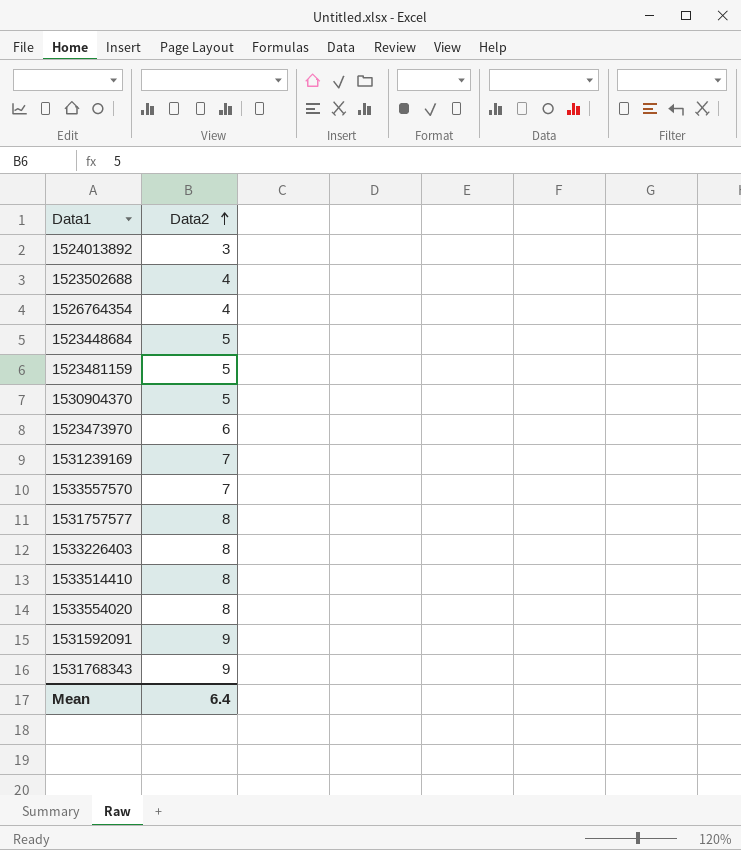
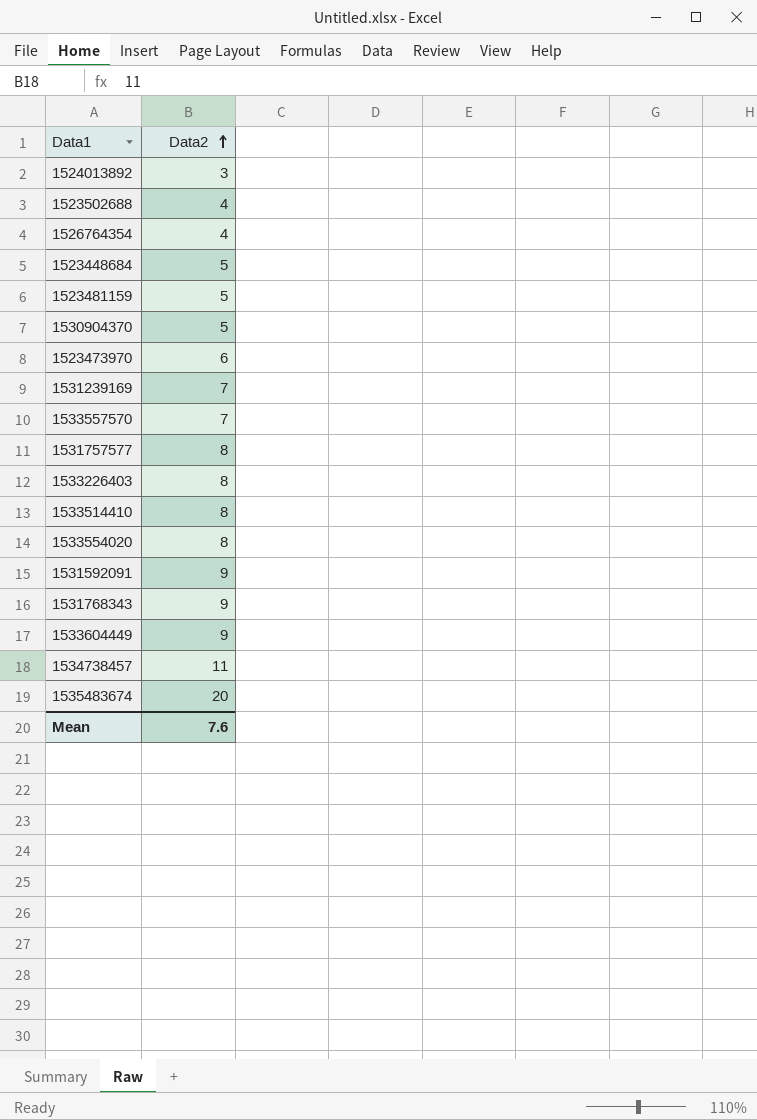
row 1533604449: none -> 9
row 1534738457: none -> 11
row 1535483674: none -> 20
Mean | Data2: 6.4 -> 7.6

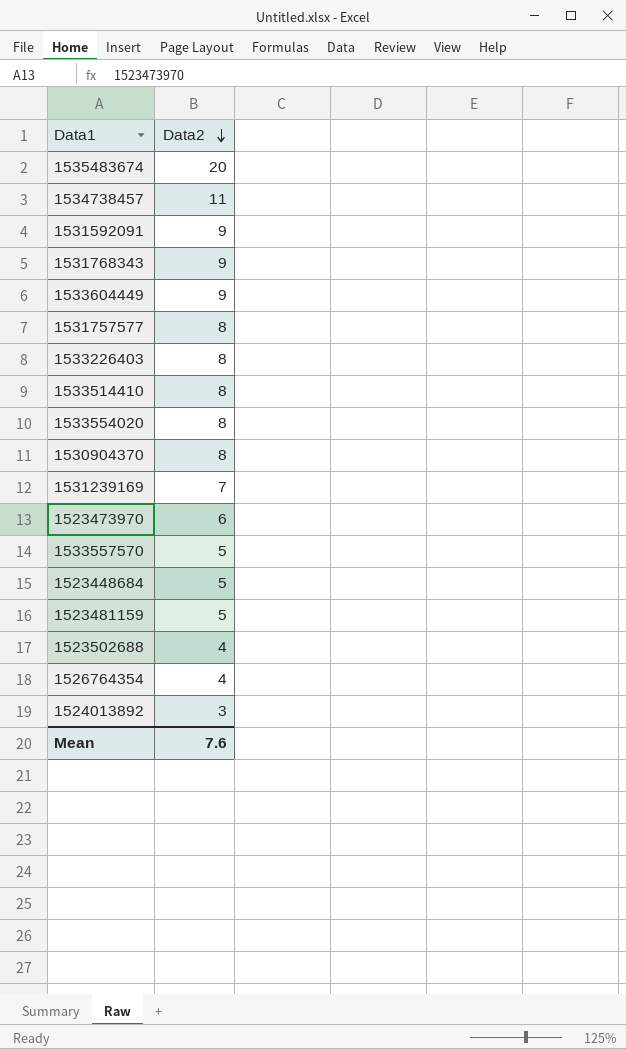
row order: Data2 ascending -> Data2 descending
1530904370 | Data2: 5 -> 8
1533557570 | Data2: 7 -> 5

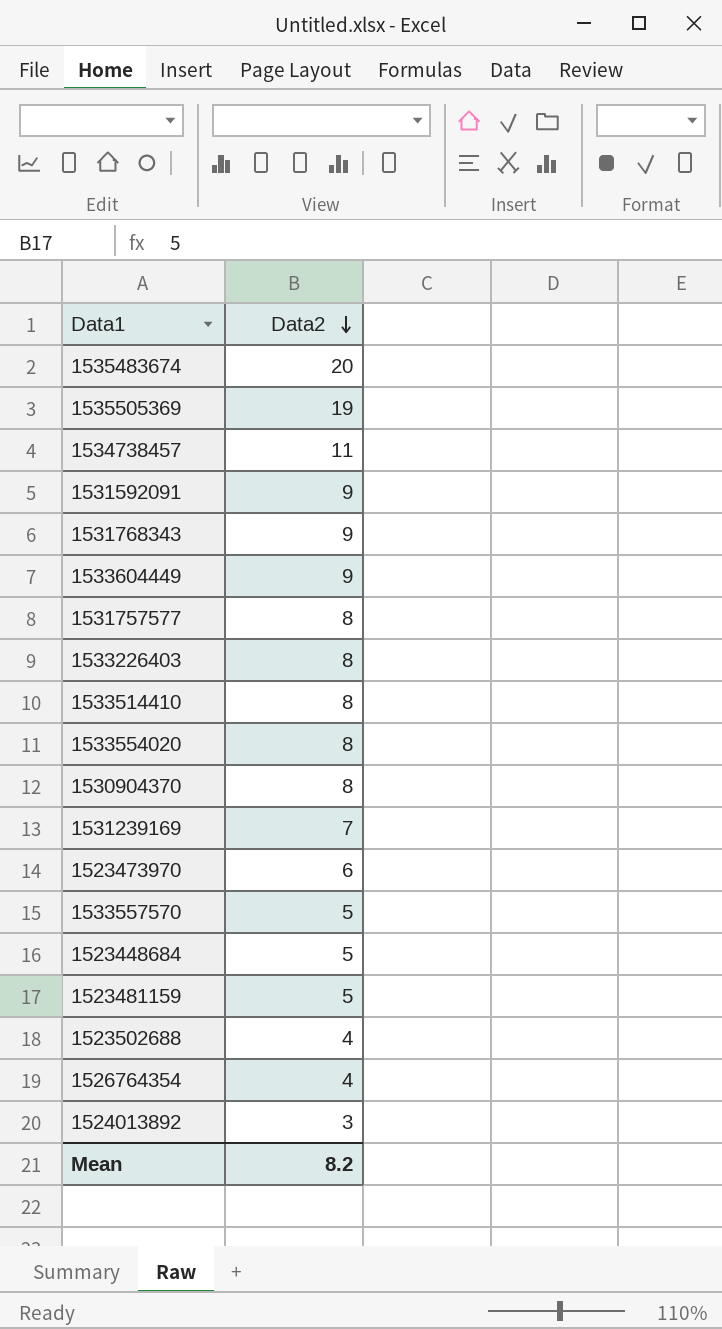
row 1535505369: none -> 19
Mean | Data2: 7.6 -> 8.2

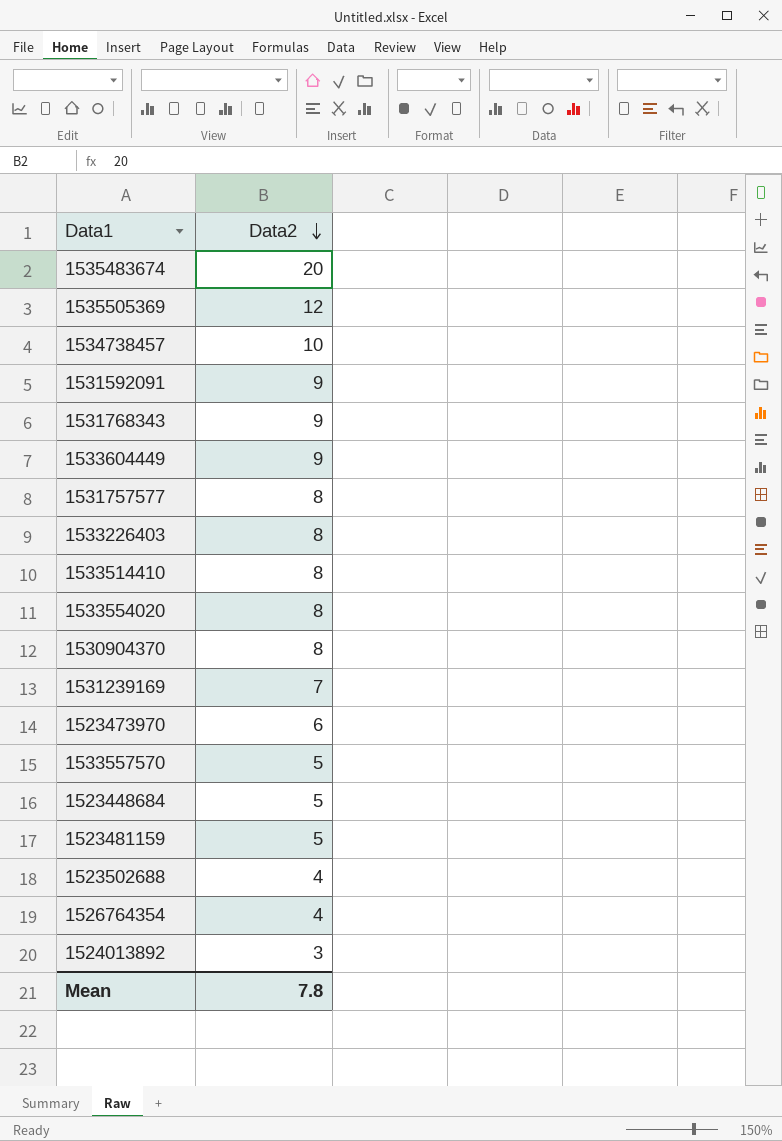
1535505369 | Data2: 19 -> 12
1534738457 | Data2: 11 -> 10
Mean | Data2: 8.2 -> 7.8

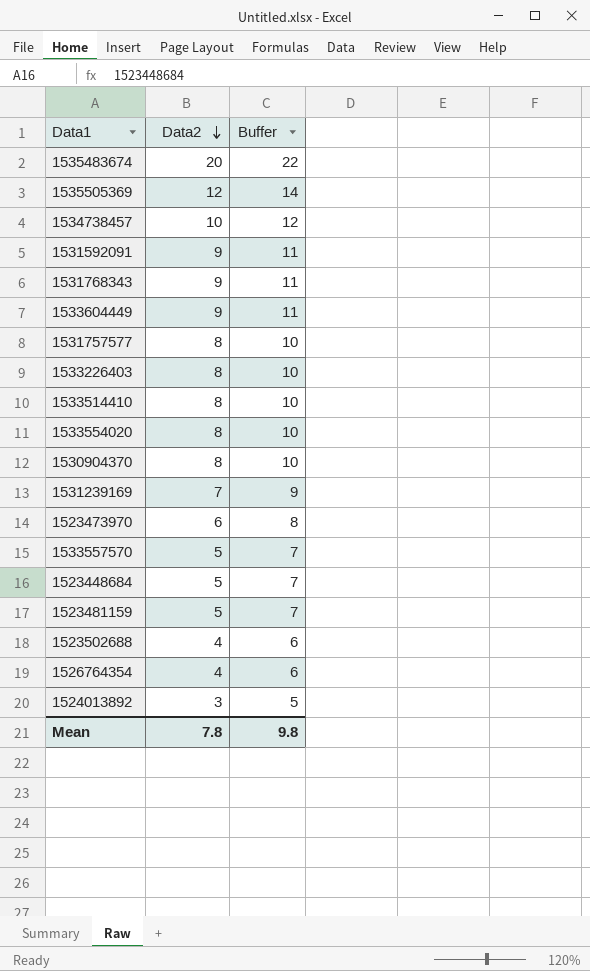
column Buffer | formula: none -> [Data2] + 2

